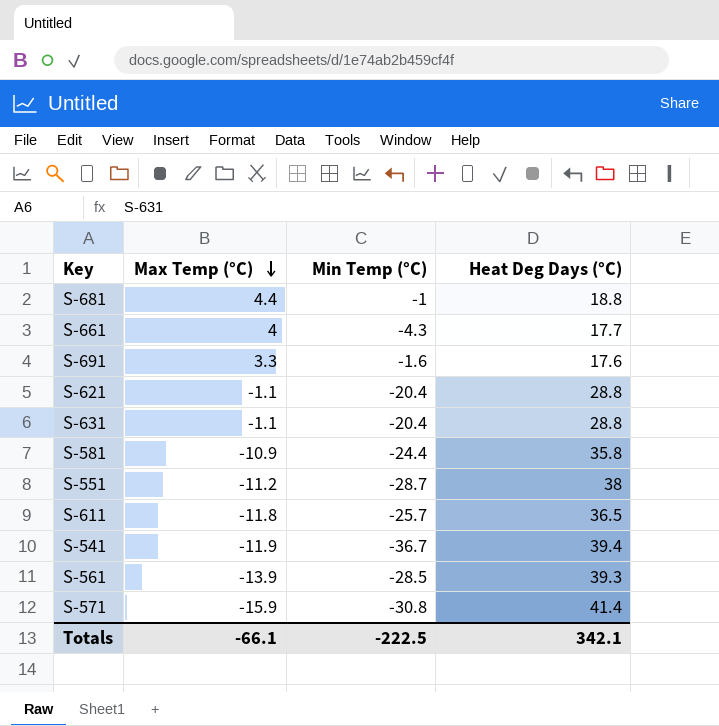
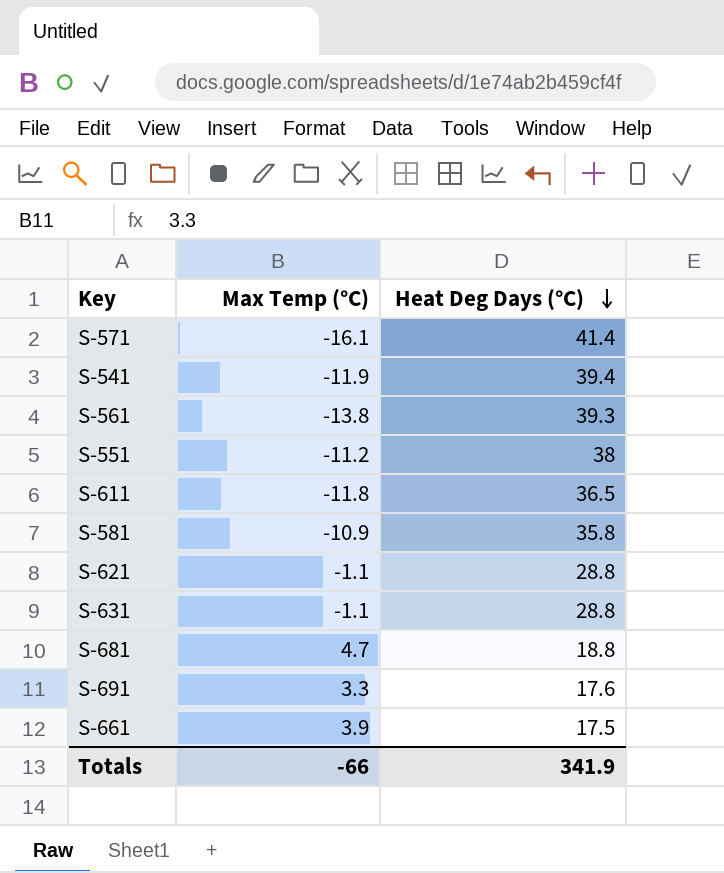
row order: Max Temp (°C) descending -> Heat Deg Days (°C) descending
column Min Temp (°C) | position: 3 -> none
S-571 | Max Temp (°C): -15.9 -> -16.1
S-561 | Max Temp (°C): -13.9 -> -13.8
S-681 | Max Temp (°C): 4.4 -> 4.7
S-661 | Max Temp (°C): 4 -> 3.9
S-661 | Heat Deg Days (°C): 17.7 -> 17.5
Totals | Max Temp (°C): -66.1 -> -66
Totals | Heat Deg Days (°C): 342.1 -> 341.9

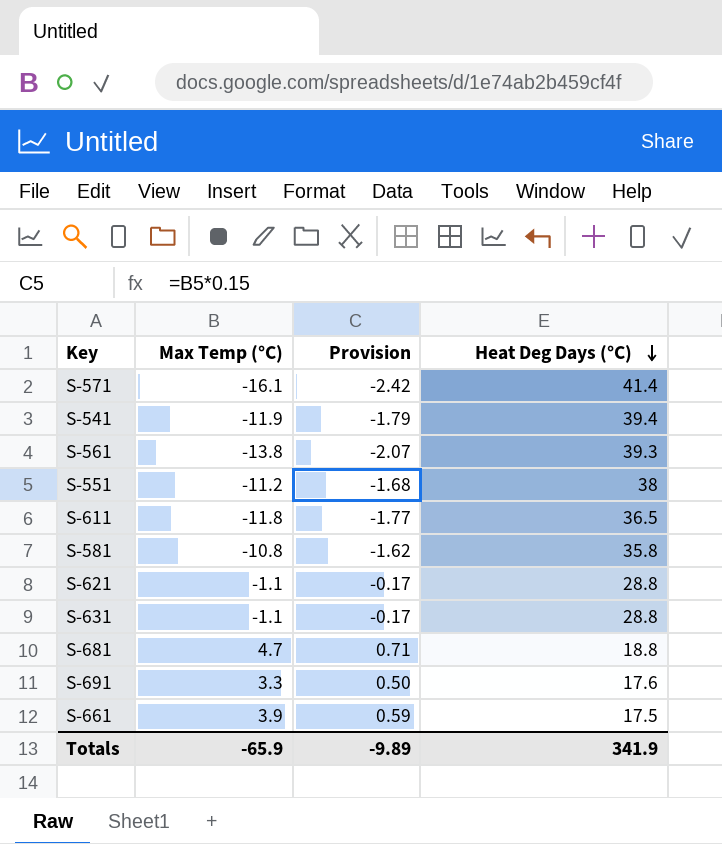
column Provision | formula: none -> [Max Temp (°C)] * 0.15
S-581 | Max Temp (°C): -10.9 -> -10.8
Totals | Max Temp (°C): -66 -> -65.9

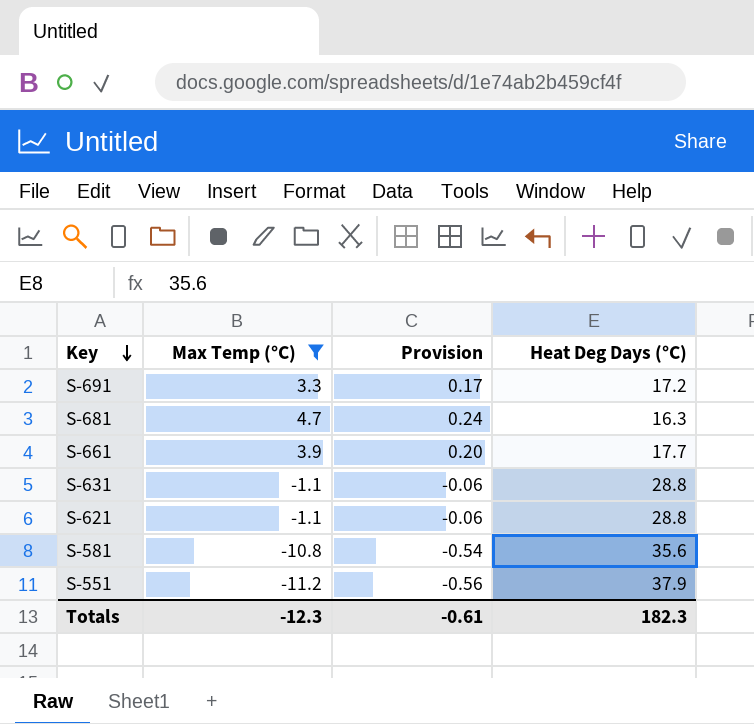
filter: none -> Max Temp (°C) >= -11.2
row order: Heat Deg Days (°C) descending -> Key descending
column Provision | formula: [Max Temp (°C)] * 0.15 -> [Max Temp (°C)] * 0.05
S-691 | Heat Deg Days (°C): 17.6 -> 17.2
S-681 | Heat Deg Days (°C): 18.8 -> 16.3
S-661 | Heat Deg Days (°C): 17.5 -> 17.7
S-581 | Heat Deg Days (°C): 35.8 -> 35.6
S-551 | Heat Deg Days (°C): 38 -> 37.9
Totals | Max Temp (°C): -65.9 -> -12.3
Totals | Provision: -9.89 -> -0.61
Totals | Heat Deg Days (°C): 341.9 -> 182.3

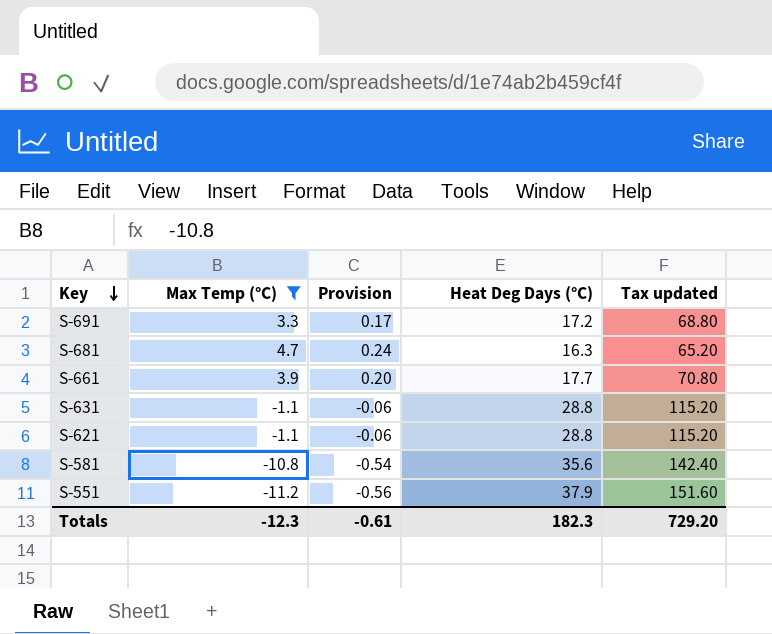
column Tax updated | formula: none -> [Heat Deg Days (°C)] * 4

